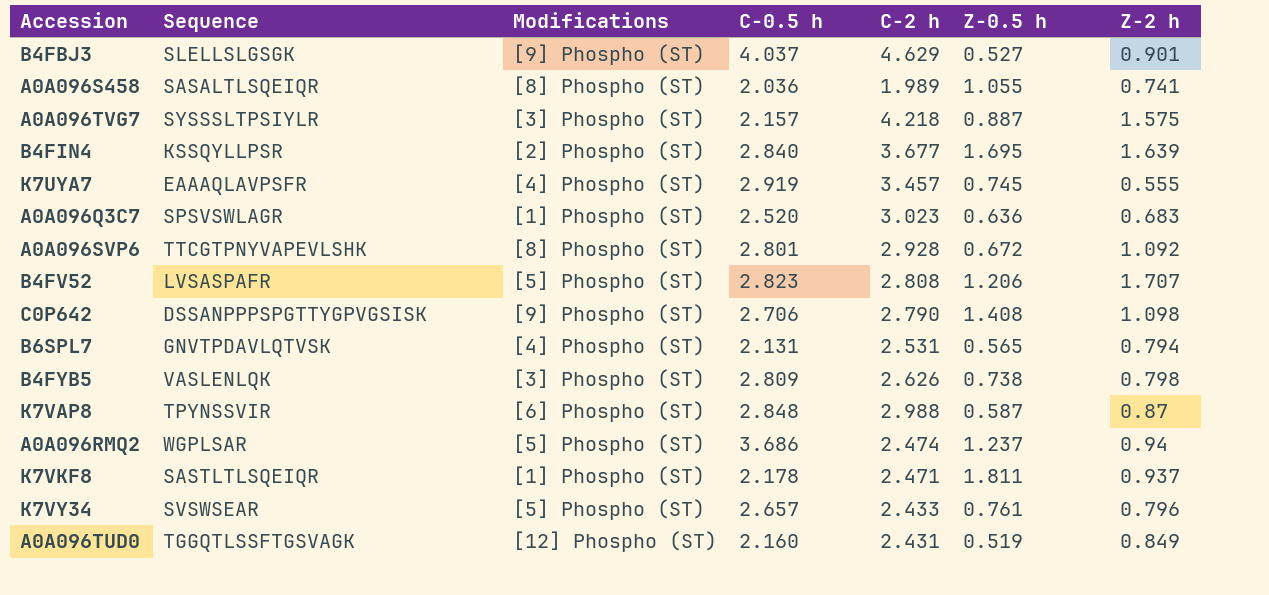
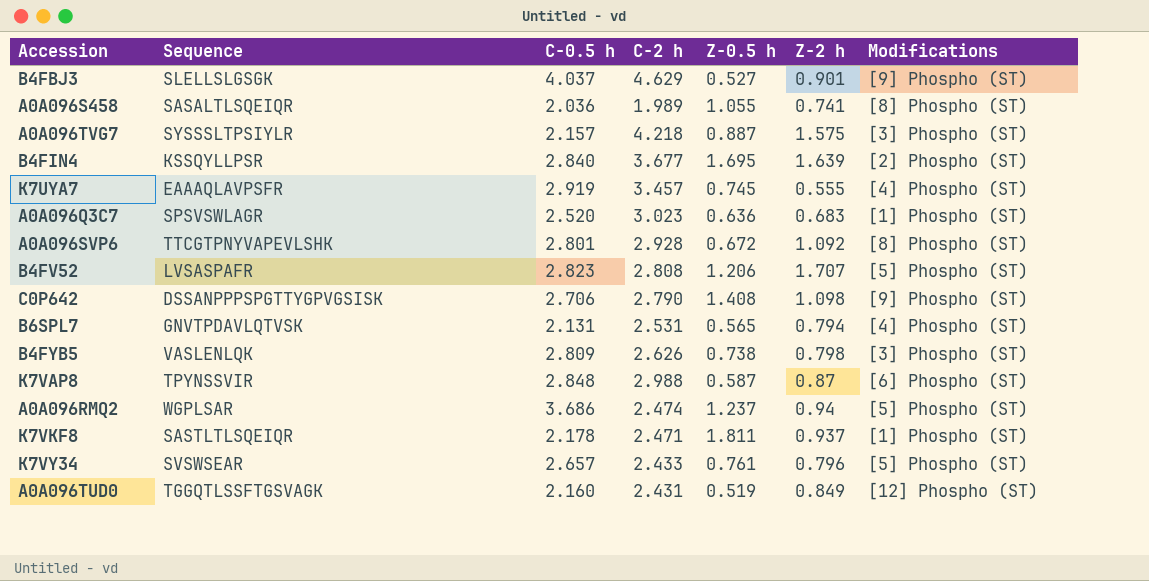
column Modifications | position: 3 -> 7

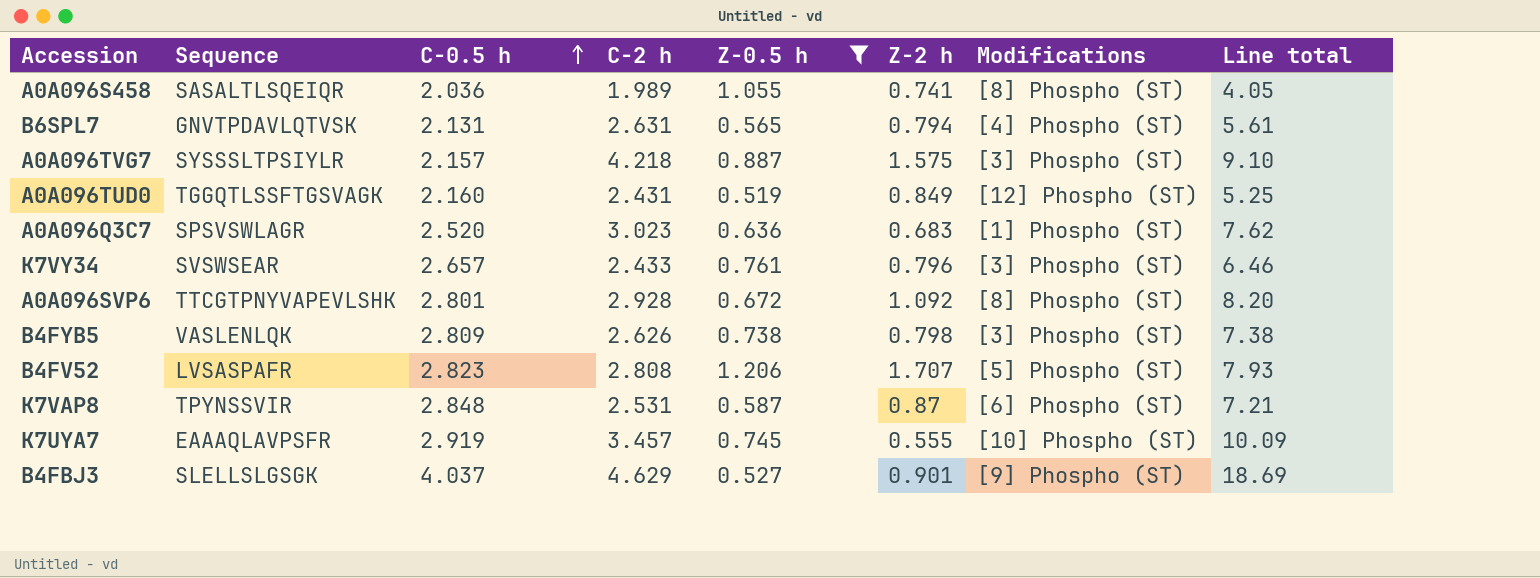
filter: none -> Z-0.5 h <= 1.206
row order: none -> C-0.5 h ascending
column Line total | formula: none -> [C-0.5 h] * [C-2 h]
B6SPL7 | C-2 h: 2.531 -> 2.631
K7VY34 | Modifications: [5] Phospho (ST) -> [3] Phospho (ST)
K7VAP8 | C-2 h: 2.988 -> 2.531
K7UYA7 | Modifications: [4] Phospho (ST) -> [10] Phospho (ST)

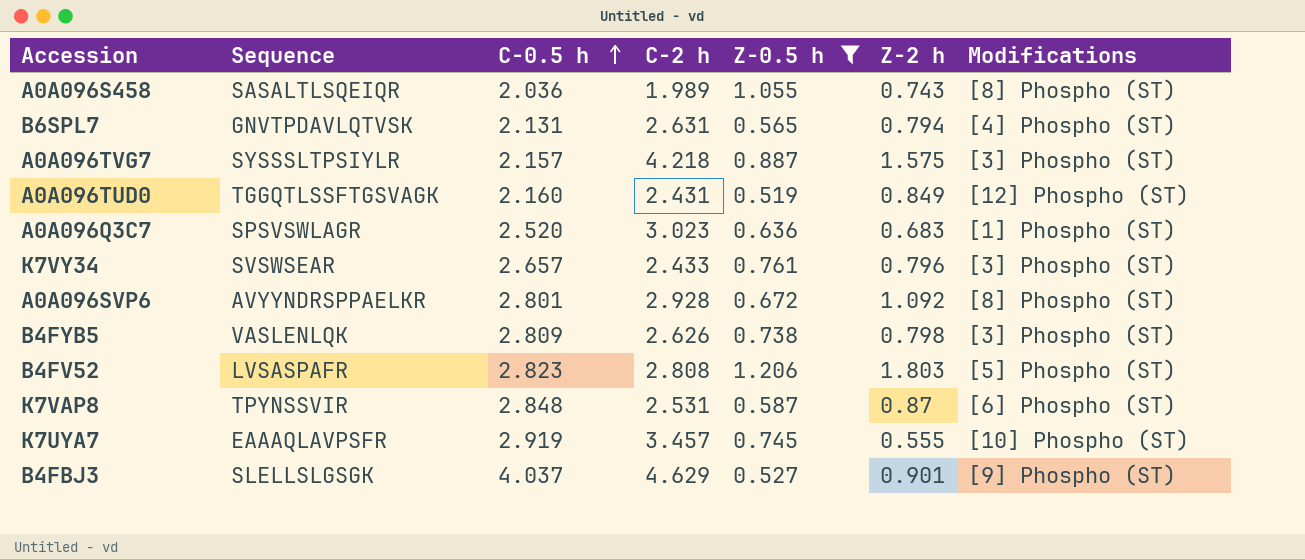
column Line total | formula: [C-0.5 h] * [C-2 h] -> none
A0A096S458 | Z-2 h: 0.741 -> 0.743
A0A096SVP6 | Sequence: TTCGTPNYVAPEVLSHK -> AVYYNDRSPPAELKR
B4FV52 | Z-2 h: 1.707 -> 1.803

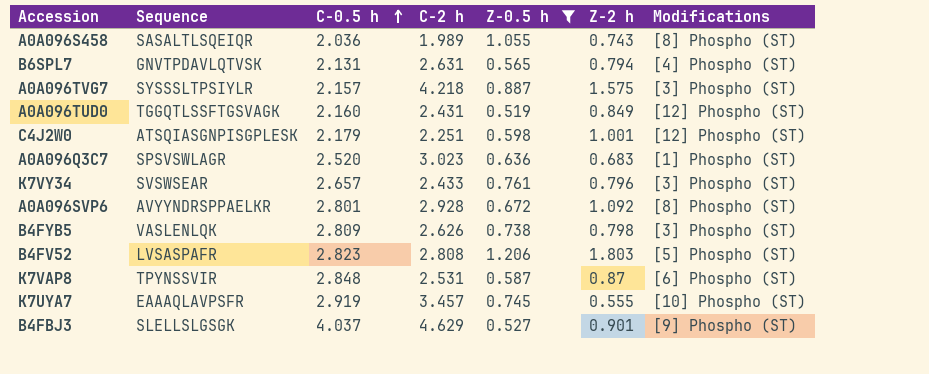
row C4J2W0: none -> ATSQIASGNPISGPLESK | 2.179 | 2.251 | 0.598 | 1.001 | [12] Phospho (ST)

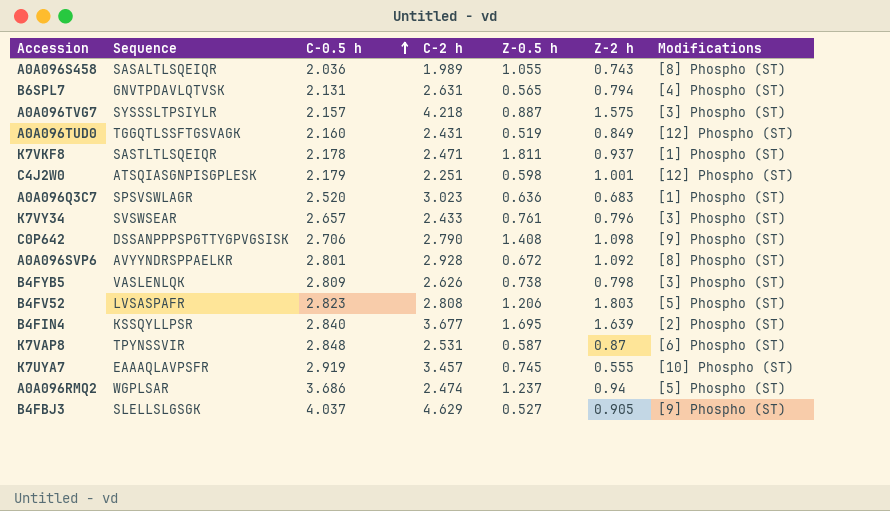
filter: Z-0.5 h <= 1.206 -> none
B4FBJ3 | Z-2 h: 0.901 -> 0.905

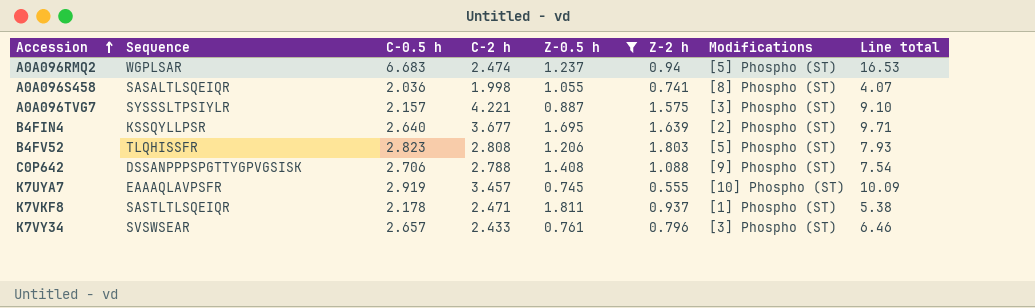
filter: none -> Z-0.5 h >= 0.745
row order: C-0.5 h ascending -> Accession ascending
column Line total | formula: none -> [C-0.5 h] * [C-2 h]
A0A096RMQ2 | C-0.5 h: 3.686 -> 6.683
A0A096S458 | C-2 h: 1.989 -> 1.998
A0A096S458 | Z-2 h: 0.743 -> 0.741
A0A096TVG7 | C-2 h: 4.218 -> 4.221
B4FIN4 | C-0.5 h: 2.840 -> 2.640
B4FV52 | Sequence: LVSASPAFR -> TLQHISSFR
C0P642 | C-2 h: 2.790 -> 2.788
C0P642 | Z-2 h: 1.098 -> 1.088

